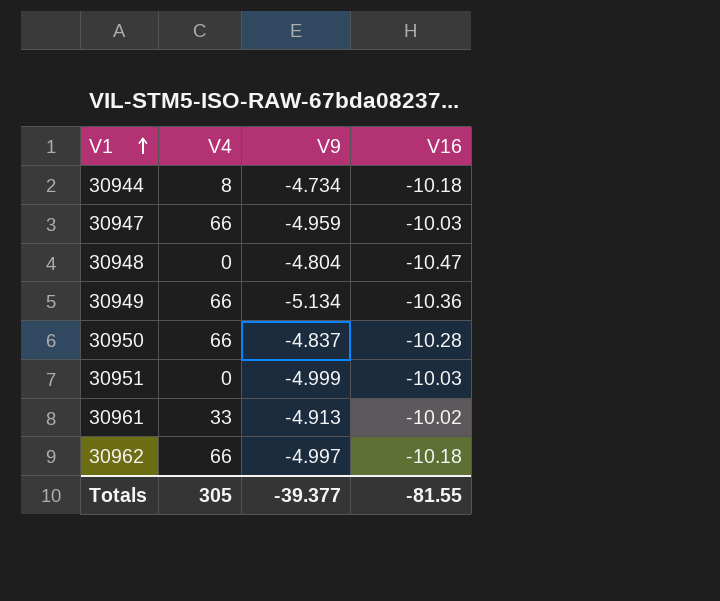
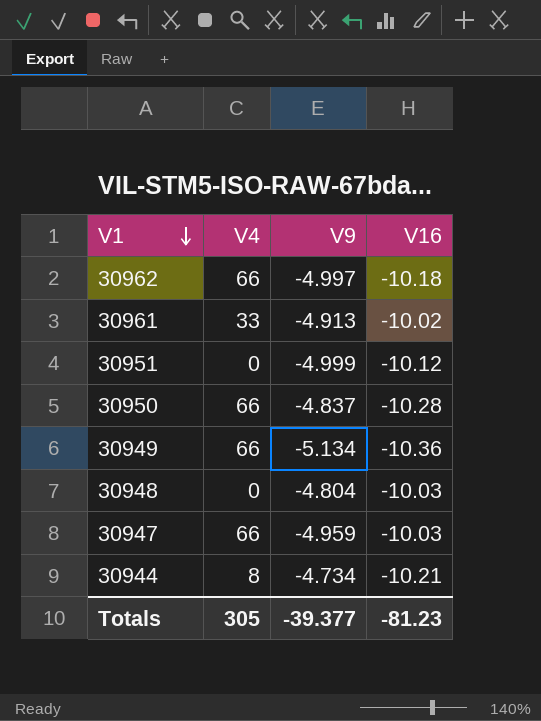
row order: V1 ascending -> V1 descending
30951 | V16: -10.03 -> -10.12
30948 | V16: -10.47 -> -10.03
30944 | V16: -10.18 -> -10.21
Totals | V16: -81.55 -> -81.23

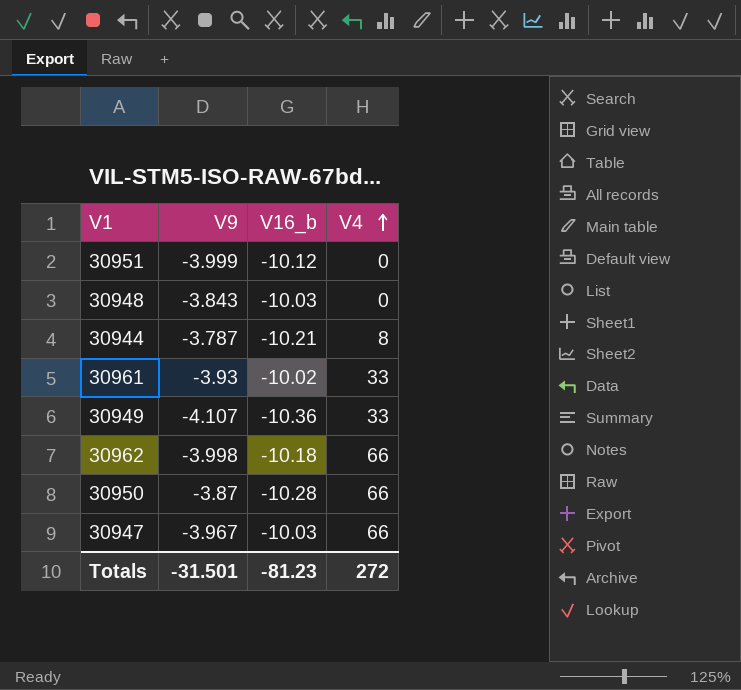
row order: V1 descending -> V4 ascending
column name: V16 -> V16_b
column V4 | position: 2 -> 4
30951 | V9: -4.999 -> -3.999
30948 | V9: -4.804 -> -3.843
30944 | V9: -4.734 -> -3.787
30961 | V9: -4.913 -> -3.93
30949 | V9: -5.134 -> -4.107
30949 | V4: 66 -> 33
30962 | V9: -4.997 -> -3.998
30950 | V9: -4.837 -> -3.87
30947 | V9: -4.959 -> -3.967
Totals | V9: -39.377 -> -31.501
Totals | V4: 305 -> 272

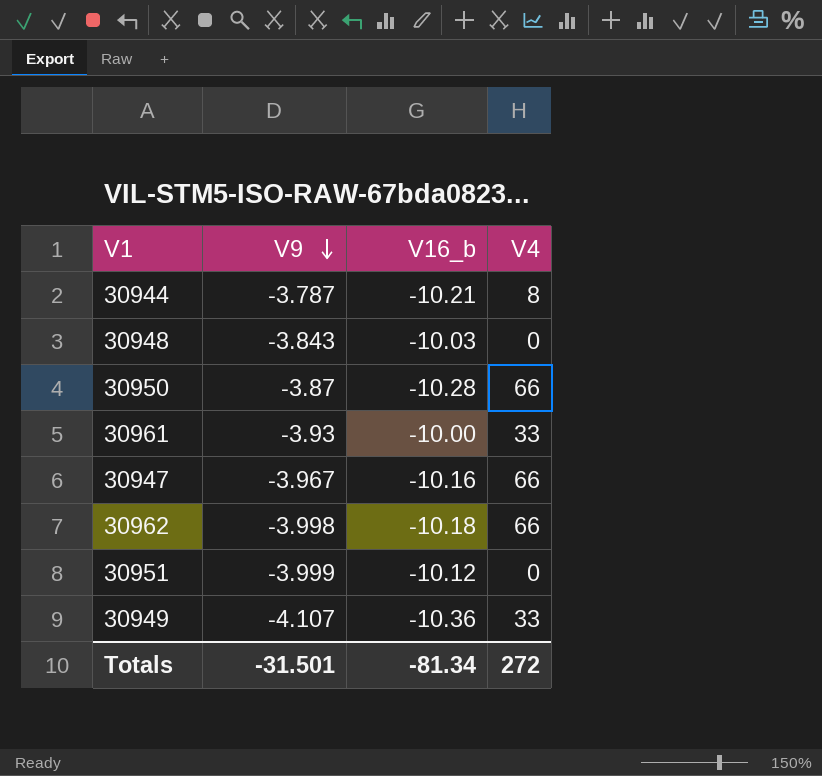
row order: V4 ascending -> V9 descending
30961 | V16_b: -10.02 -> -10.00
30947 | V16_b: -10.03 -> -10.16
Totals | V16_b: -81.23 -> -81.34

